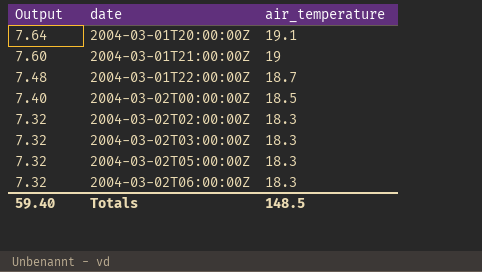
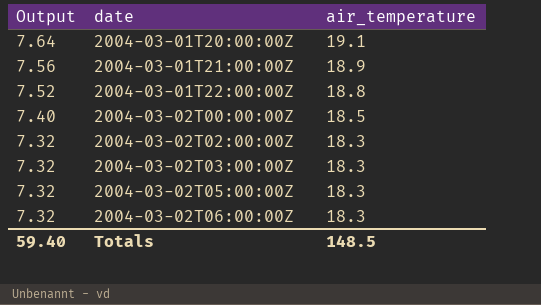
2004-03-01T21:00:00Z | Output: 7.60 -> 7.56
2004-03-01T21:00:00Z | air_temperature: 19 -> 18.9
2004-03-01T22:00:00Z | Output: 7.48 -> 7.52
2004-03-01T22:00:00Z | air_temperature: 18.7 -> 18.8

